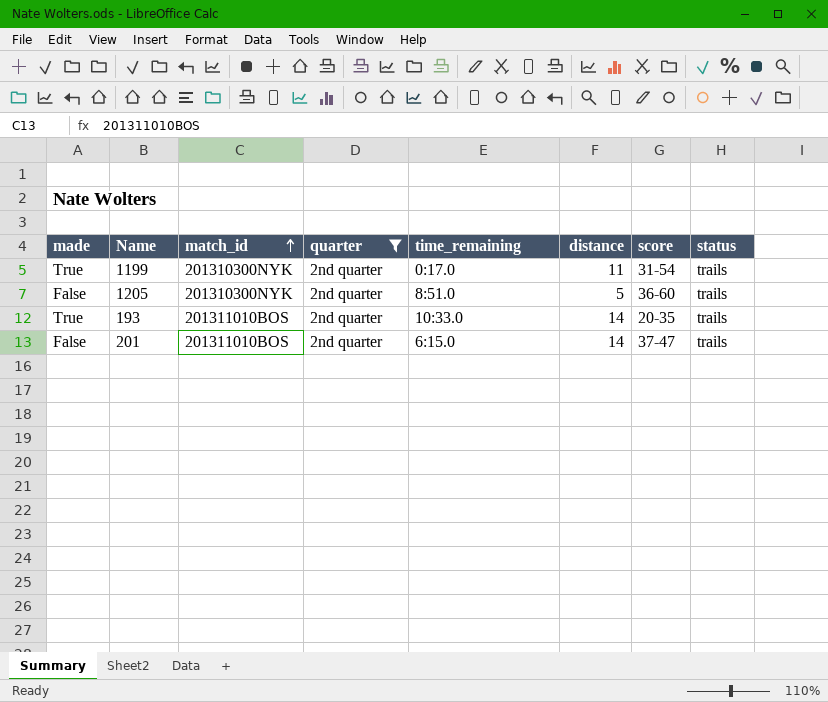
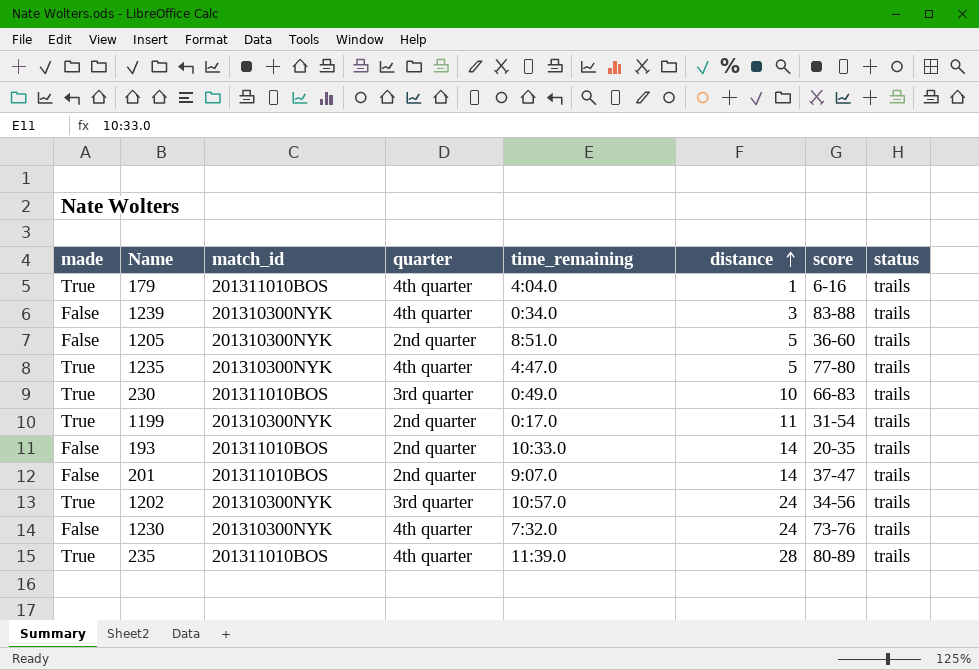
filter: quarter = 2nd quarter -> none
row order: match_id ascending -> distance ascending
193 | made: True -> False
201 | time_remaining: 6:15.0 -> 9:07.0

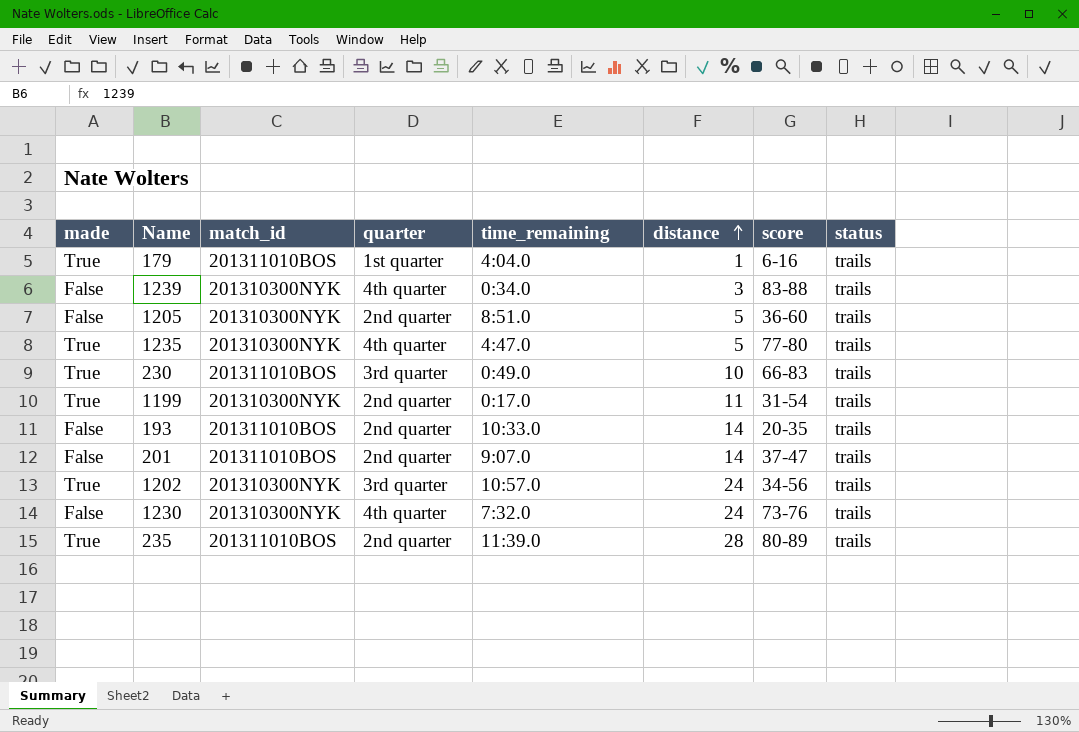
179 | quarter: 4th quarter -> 1st quarter
235 | quarter: 4th quarter -> 2nd quarter

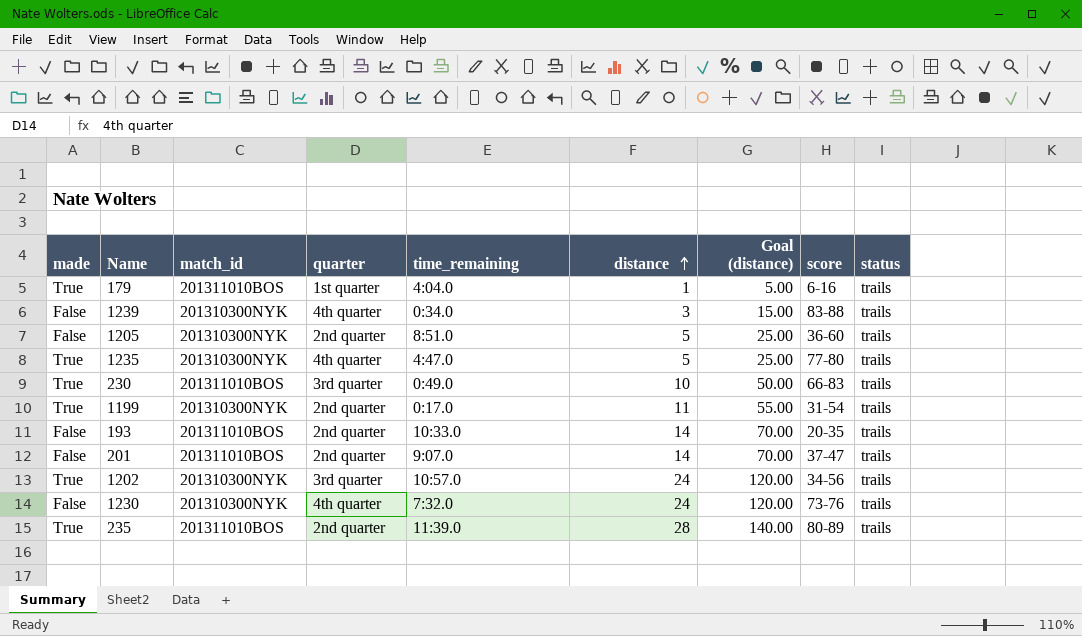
column Goal (distance) | formula: none -> [distance] * 5

